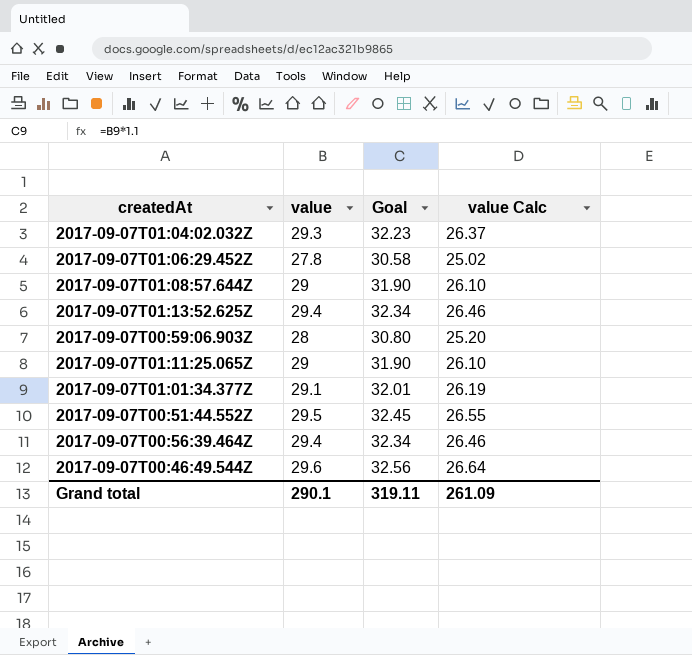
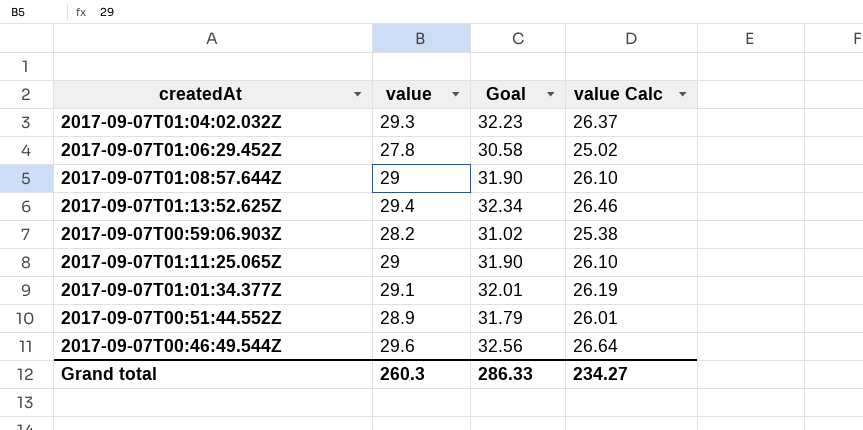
row 2017-09-07T00:56:39.464Z: 29.4 | 32.34 | 26.46 -> none
2017-09-07T00:59:06.903Z | value: 28 -> 28.2
2017-09-07T00:59:06.903Z | Goal: 30.80 -> 31.02
2017-09-07T00:59:06.903Z | value Calc: 25.20 -> 25.38
2017-09-07T00:51:44.552Z | value: 29.5 -> 28.9
2017-09-07T00:51:44.552Z | Goal: 32.45 -> 31.79
2017-09-07T00:51:44.552Z | value Calc: 26.55 -> 26.01
Grand total | value: 290.1 -> 260.3
Grand total | Goal: 319.11 -> 286.33
Grand total | value Calc: 261.09 -> 234.27

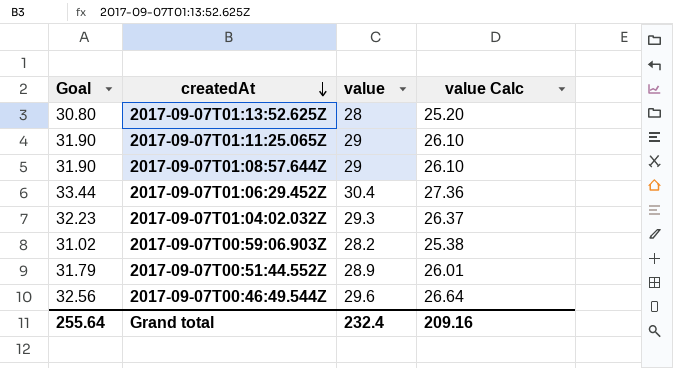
row order: none -> createdAt descending
column Goal | position: 3 -> 1
row 2017-09-07T01:01:34.377Z: 29.1 | 32.01 | 26.19 -> none
2017-09-07T01:13:52.625Z | Goal: 32.34 -> 30.80
2017-09-07T01:13:52.625Z | value: 29.4 -> 28
2017-09-07T01:13:52.625Z | value Calc: 26.46 -> 25.20
2017-09-07T01:06:29.452Z | Goal: 30.58 -> 33.44
2017-09-07T01:06:29.452Z | value: 27.8 -> 30.4
2017-09-07T01:06:29.452Z | value Calc: 25.02 -> 27.36
Grand total | Goal: 286.33 -> 255.64
Grand total | value: 260.3 -> 232.4
Grand total | value Calc: 234.27 -> 209.16

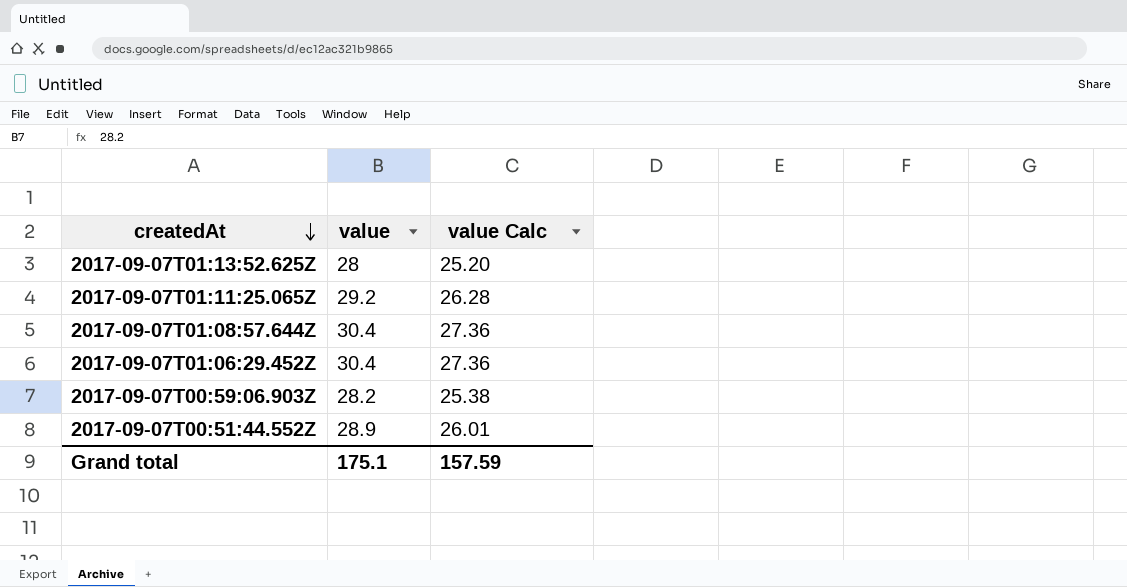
column Goal | formula: [value] * 1.1 -> none
row 2017-09-07T01:04:02.032Z: 32.23 | 29.3 | 26.37 -> none
row 2017-09-07T00:46:49.544Z: 32.56 | 29.6 | 26.64 -> none
2017-09-07T01:11:25.065Z | value: 29 -> 29.2
2017-09-07T01:11:25.065Z | value Calc: 26.10 -> 26.28
2017-09-07T01:08:57.644Z | value: 29 -> 30.4
2017-09-07T01:08:57.644Z | value Calc: 26.10 -> 27.36
Grand total | value: 232.4 -> 175.1
Grand total | value Calc: 209.16 -> 157.59

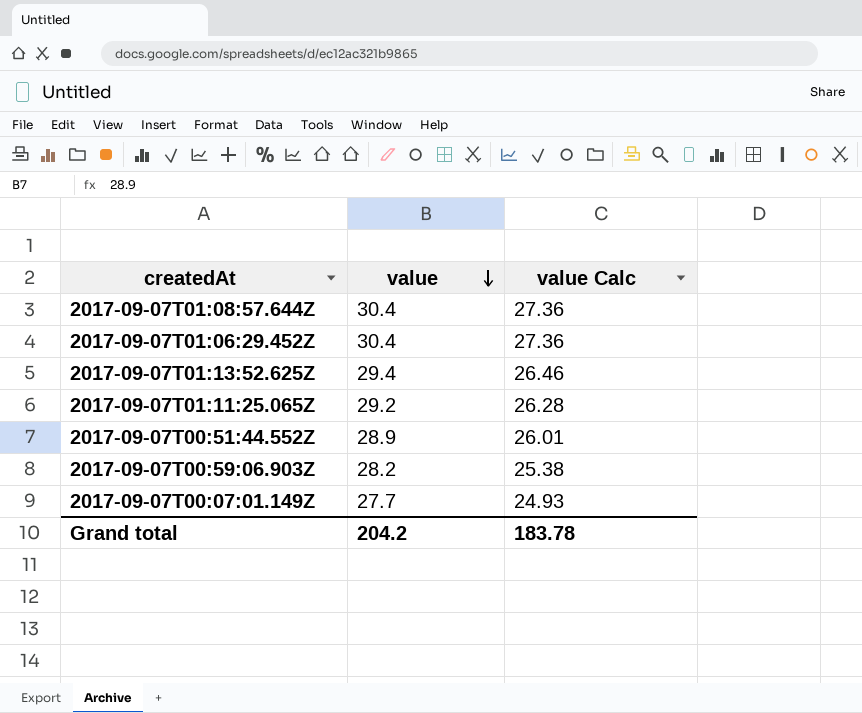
row order: createdAt descending -> value descending
2017-09-07T01:13:52.625Z | value: 28 -> 29.4
2017-09-07T01:13:52.625Z | value Calc: 25.20 -> 26.46
row 2017-09-07T00:07:01.149Z: none -> 27.7 | 24.93
Grand total | value: 175.1 -> 204.2
Grand total | value Calc: 157.59 -> 183.78

